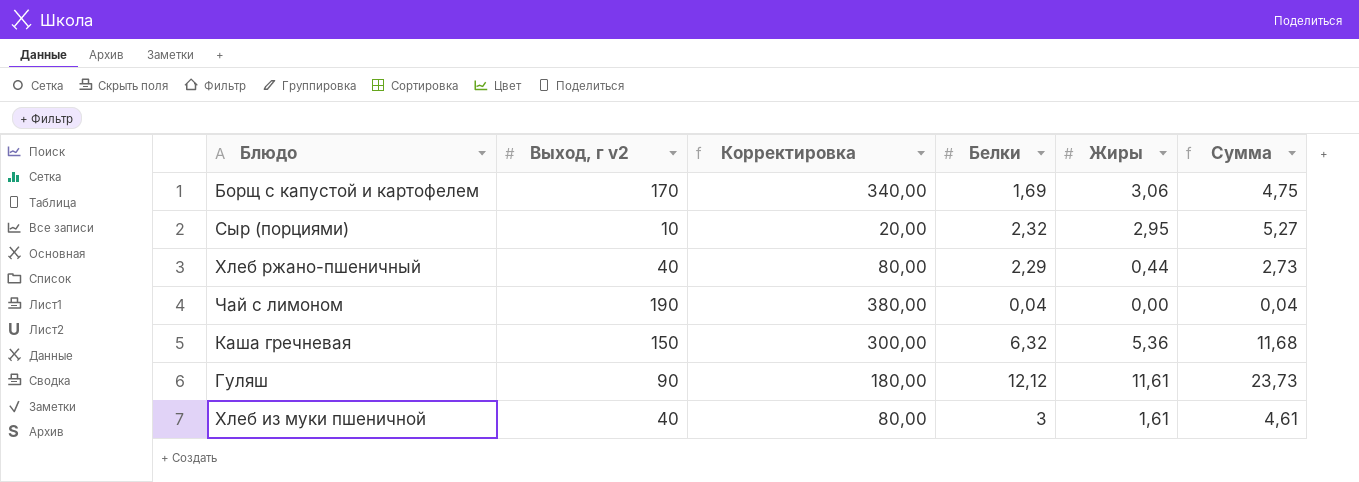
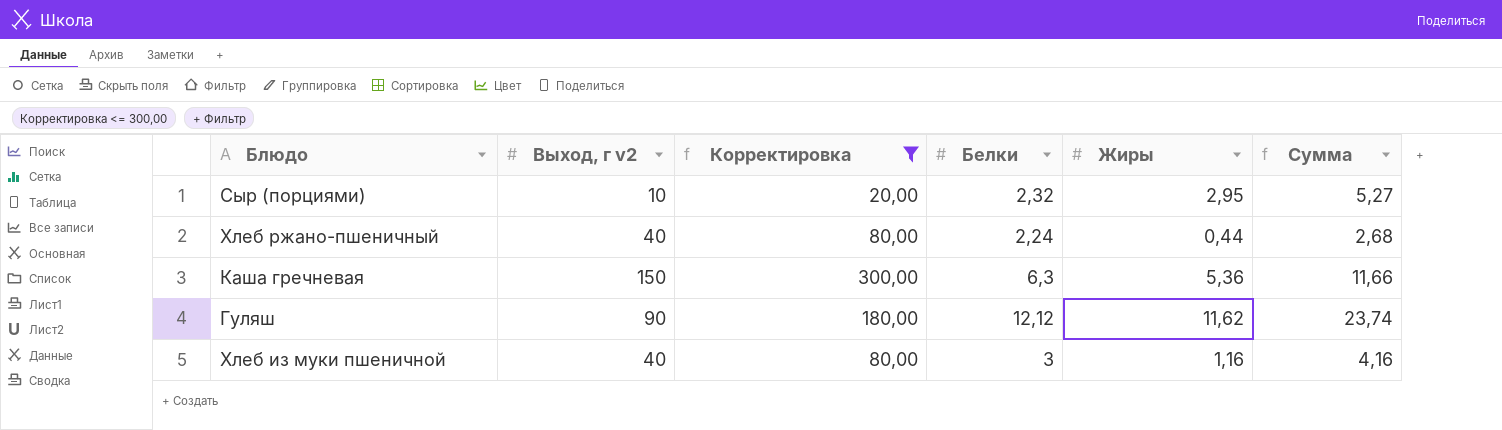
filter: none -> Корректировка <= 300,00
Хлеб ржано-пшеничный | Белки: 2,29 -> 2,24
Хлеб ржано-пшеничный | Сумма: 2,73 -> 2,68
Каша гречневая | Белки: 6,32 -> 6,3
Каша гречневая | Сумма: 11,68 -> 11,66
Гуляш | Жиры: 11,61 -> 11,62
Гуляш | Сумма: 23,73 -> 23,74
Хлеб из муки пшеничной | Жиры: 1,61 -> 1,16
Хлеб из муки пшеничной | Сумма: 4,61 -> 4,16

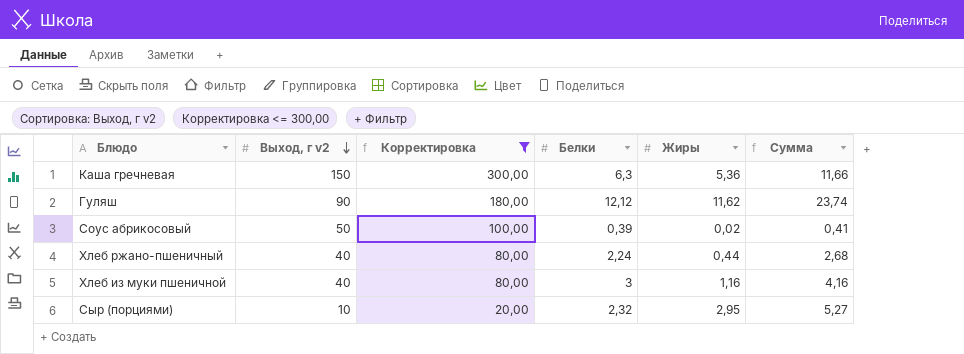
row order: none -> Выход, г v2 descending
row Соус абрикосовый: none -> 50 | 100,00 | 0,39 | 0,02 | 0,41

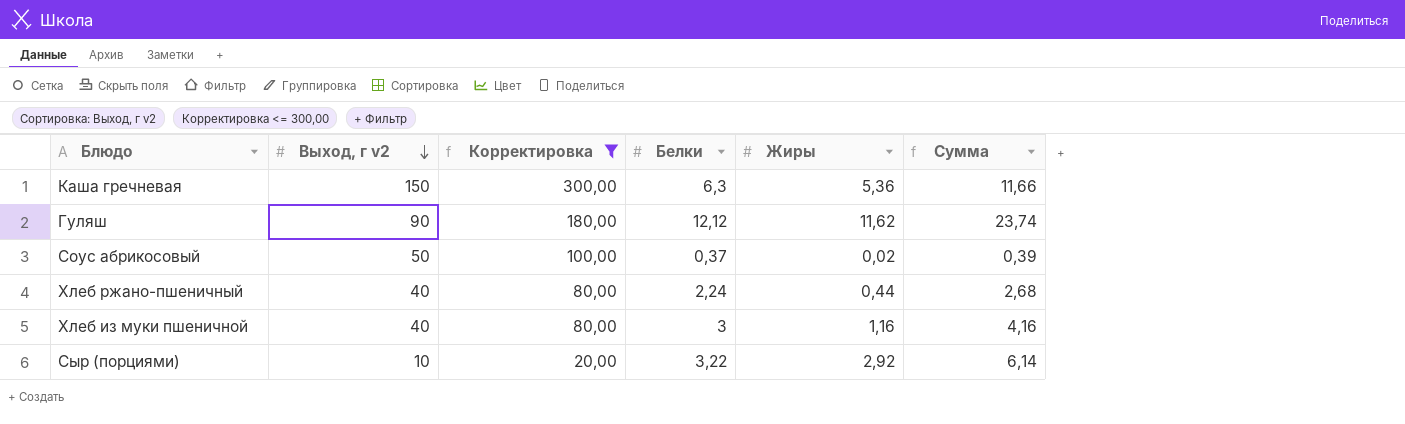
Соус абрикосовый | Белки: 0,39 -> 0,37
Соус абрикосовый | Сумма: 0,41 -> 0,39
Сыр (порциями) | Белки: 2,32 -> 3,22
Сыр (порциями) | Жиры: 2,95 -> 2,92
Сыр (порциями) | Сумма: 5,27 -> 6,14

